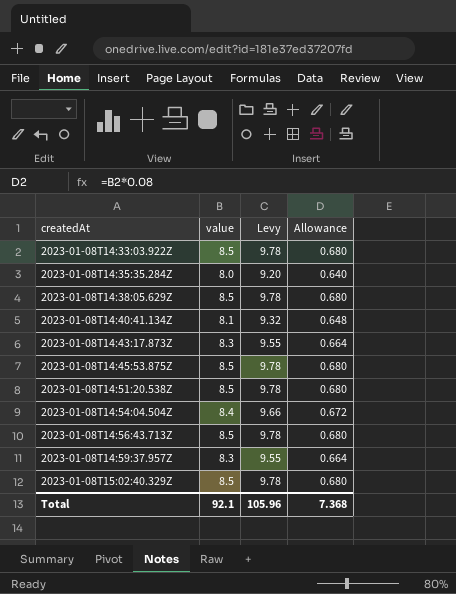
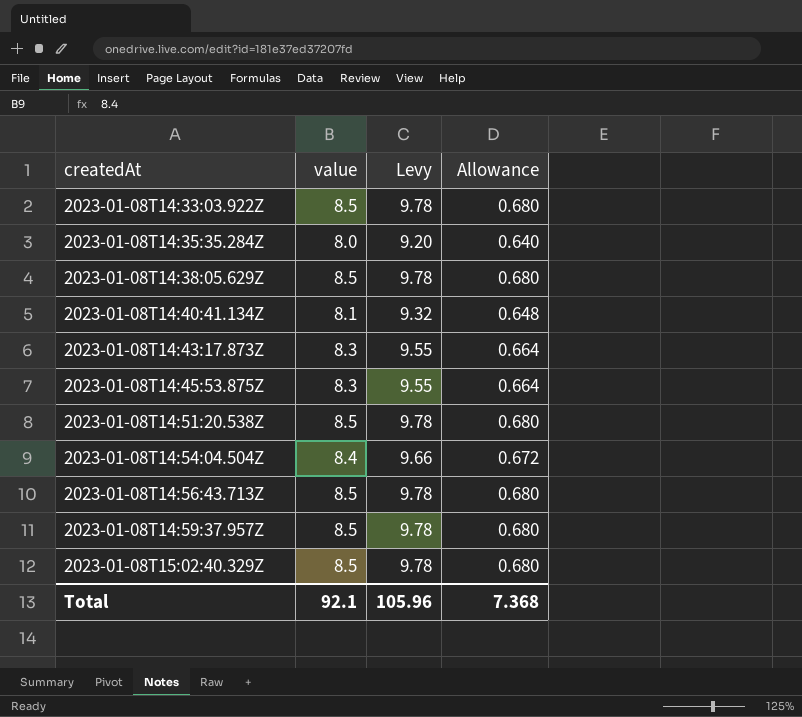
2023-01-08T14:45:53.875Z | value: 8.5 -> 8.3
2023-01-08T14:45:53.875Z | Levy: 9.78 -> 9.55
2023-01-08T14:45:53.875Z | Allowance: 0.680 -> 0.664
2023-01-08T14:59:37.957Z | value: 8.3 -> 8.5
2023-01-08T14:59:37.957Z | Levy: 9.55 -> 9.78
2023-01-08T14:59:37.957Z | Allowance: 0.664 -> 0.680

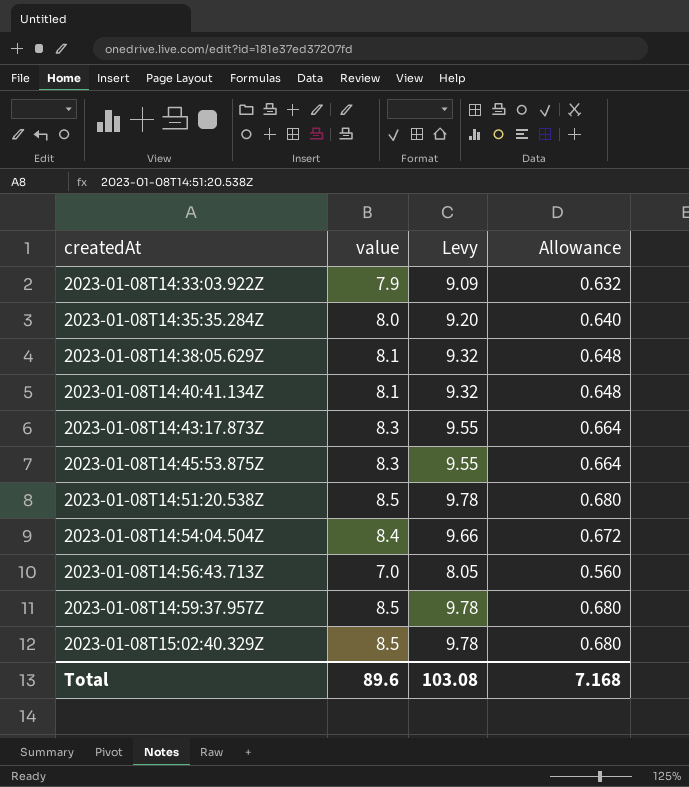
2023-01-08T14:33:03.922Z | value: 8.5 -> 7.9
2023-01-08T14:33:03.922Z | Levy: 9.78 -> 9.09
2023-01-08T14:33:03.922Z | Allowance: 0.680 -> 0.632
2023-01-08T14:38:05.629Z | value: 8.5 -> 8.1
2023-01-08T14:38:05.629Z | Levy: 9.78 -> 9.32
2023-01-08T14:38:05.629Z | Allowance: 0.680 -> 0.648
2023-01-08T14:56:43.713Z | value: 8.5 -> 7.0
2023-01-08T14:56:43.713Z | Levy: 9.78 -> 8.05
2023-01-08T14:56:43.713Z | Allowance: 0.680 -> 0.560
Total | value: 92.1 -> 89.6
Total | Levy: 105.96 -> 103.08
Total | Allowance: 7.368 -> 7.168

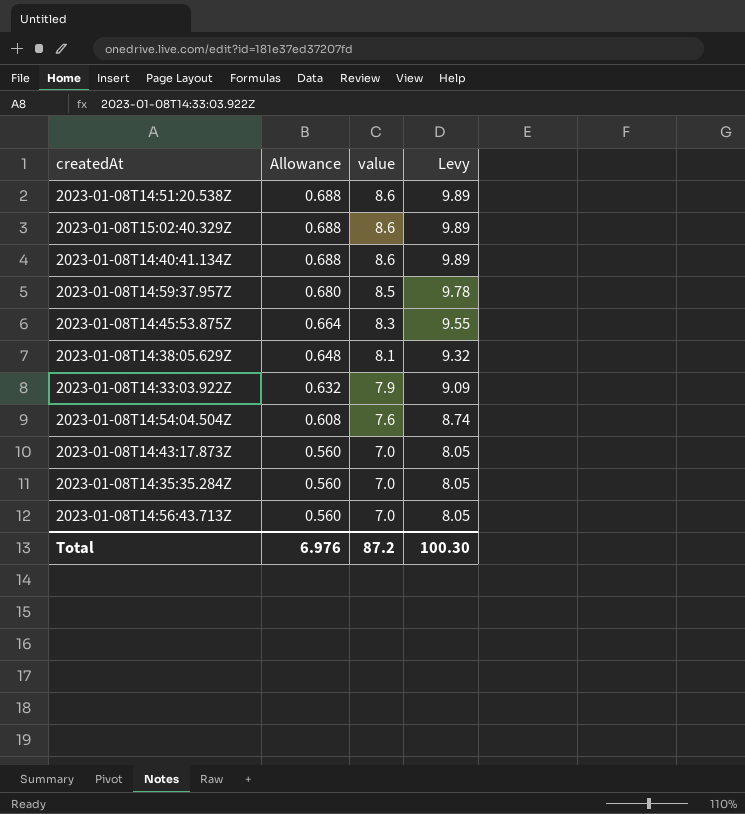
row order: createdAt ascending -> Allowance descending
column Allowance | position: 4 -> 2
2023-01-08T14:51:20.538Z | Allowance: 0.680 -> 0.688
2023-01-08T14:51:20.538Z | value: 8.5 -> 8.6
2023-01-08T14:51:20.538Z | Levy: 9.78 -> 9.89
2023-01-08T15:02:40.329Z | Allowance: 0.680 -> 0.688
2023-01-08T15:02:40.329Z | value: 8.5 -> 8.6
2023-01-08T15:02:40.329Z | Levy: 9.78 -> 9.89
2023-01-08T14:40:41.134Z | Allowance: 0.648 -> 0.688
2023-01-08T14:40:41.134Z | value: 8.1 -> 8.6
2023-01-08T14:40:41.134Z | Levy: 9.32 -> 9.89
2023-01-08T14:54:04.504Z | Allowance: 0.672 -> 0.608
2023-01-08T14:54:04.504Z | value: 8.4 -> 7.6
2023-01-08T14:54:04.504Z | Levy: 9.66 -> 8.74
2023-01-08T14:43:17.873Z | Allowance: 0.664 -> 0.560
2023-01-08T14:43:17.873Z | value: 8.3 -> 7.0
2023-01-08T14:43:17.873Z | Levy: 9.55 -> 8.05
2023-01-08T14:35:35.284Z | Allowance: 0.640 -> 0.560
2023-01-08T14:35:35.284Z | value: 8.0 -> 7.0
2023-01-08T14:35:35.284Z | Levy: 9.20 -> 8.05
Total | Allowance: 7.168 -> 6.976
Total | value: 89.6 -> 87.2
Total | Levy: 103.08 -> 100.30

